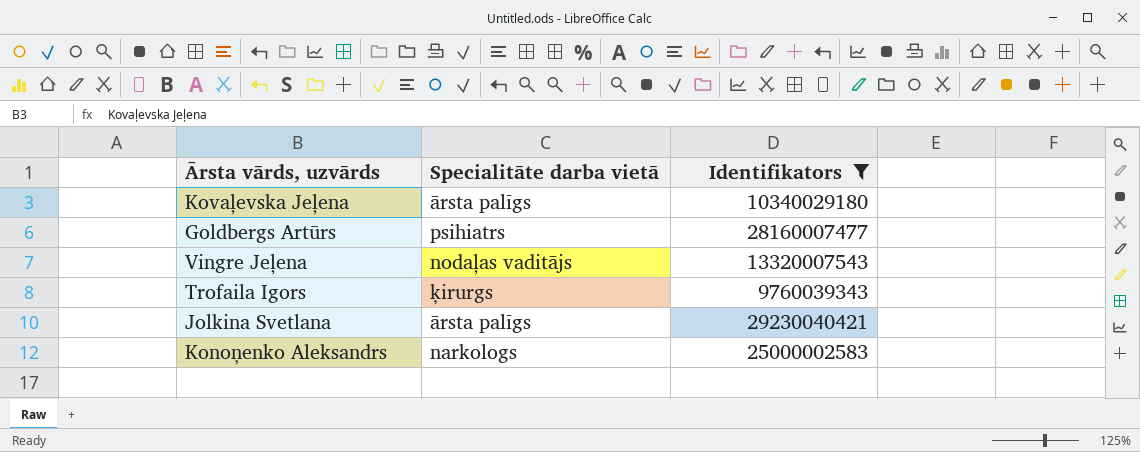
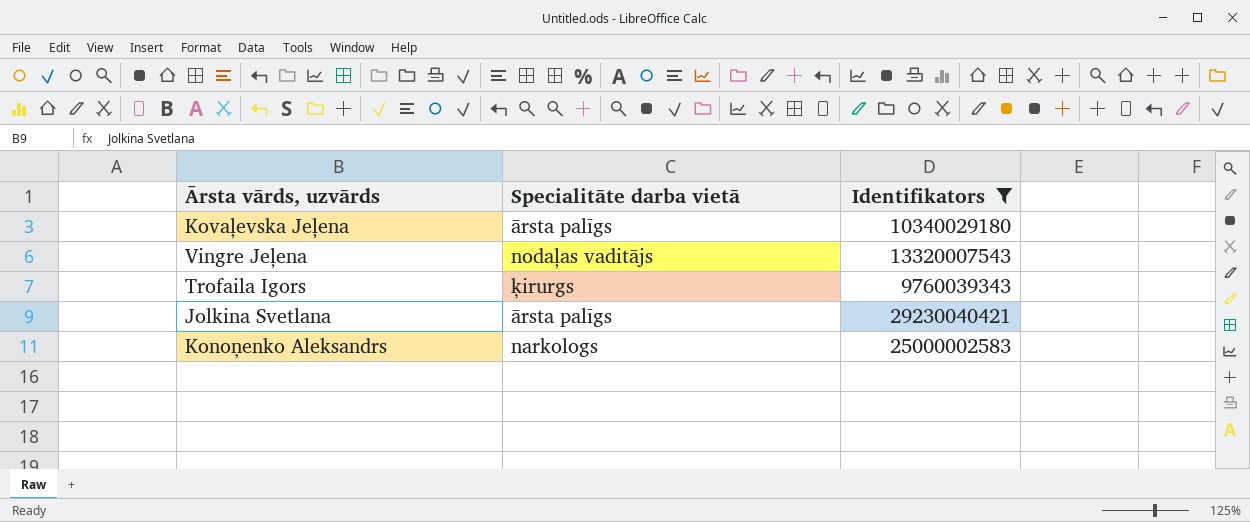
row Goldbergs Artūrs: psihiatrs | 28160007477 -> none

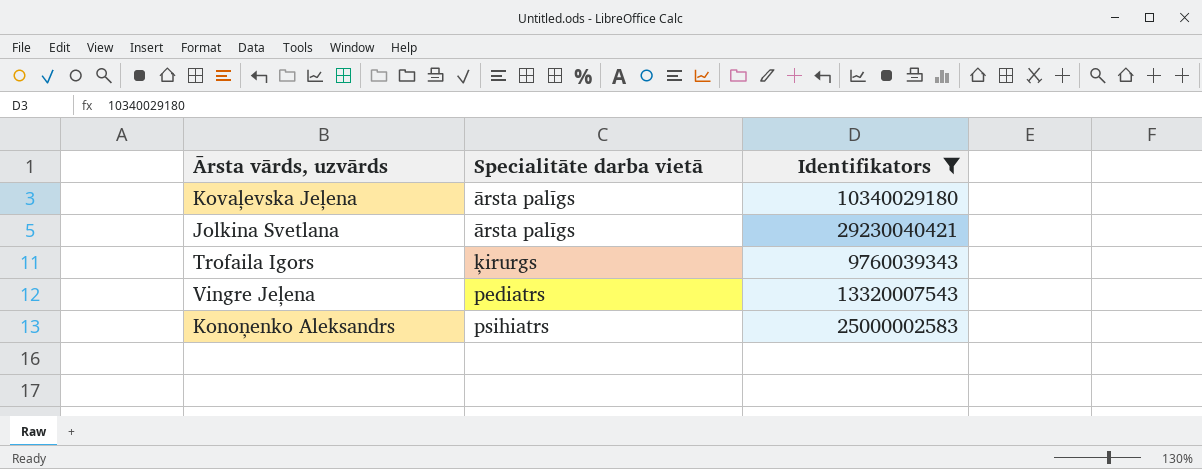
row order: none -> Specialitāte darba vietā ascending
Vingre Jeļena | Specialitāte darba vietā: nodaļas vaditājs -> pediatrs
Konoņenko Aleksandrs | Specialitāte darba vietā: narkologs -> psihiatrs

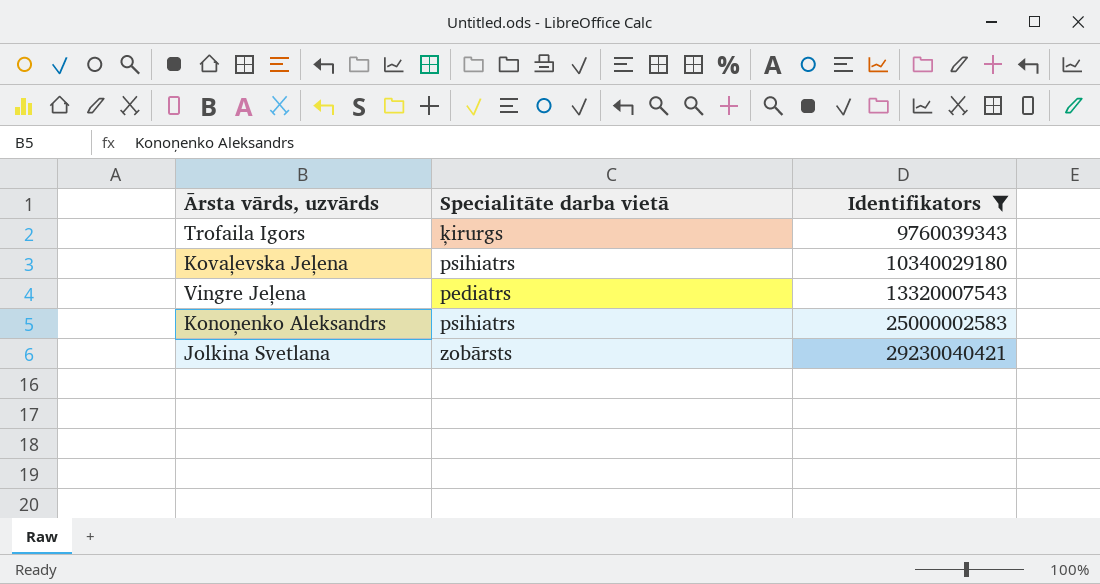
row order: Specialitāte darba vietā ascending -> Identifikators ascending
Kovaļevska Jeļena | Specialitāte darba vietā: ārsta palīgs -> psihiatrs
Jolkina Svetlana | Specialitāte darba vietā: ārsta palīgs -> zobārsts

